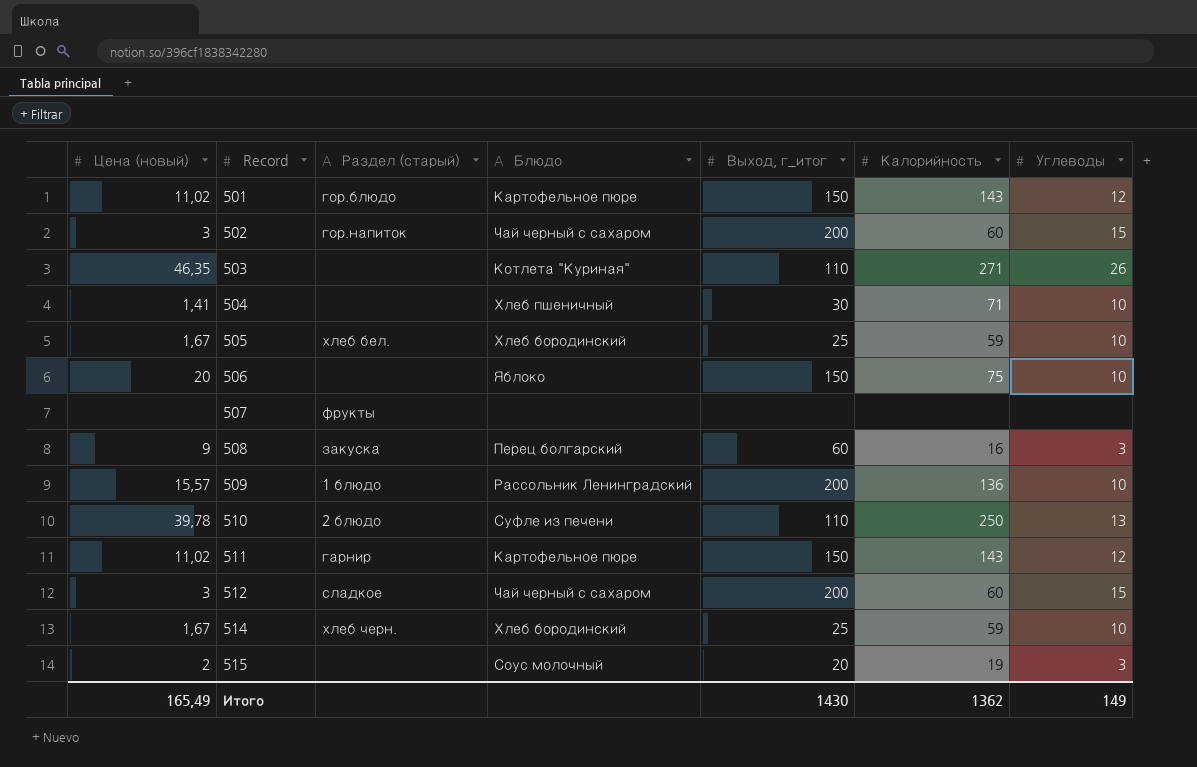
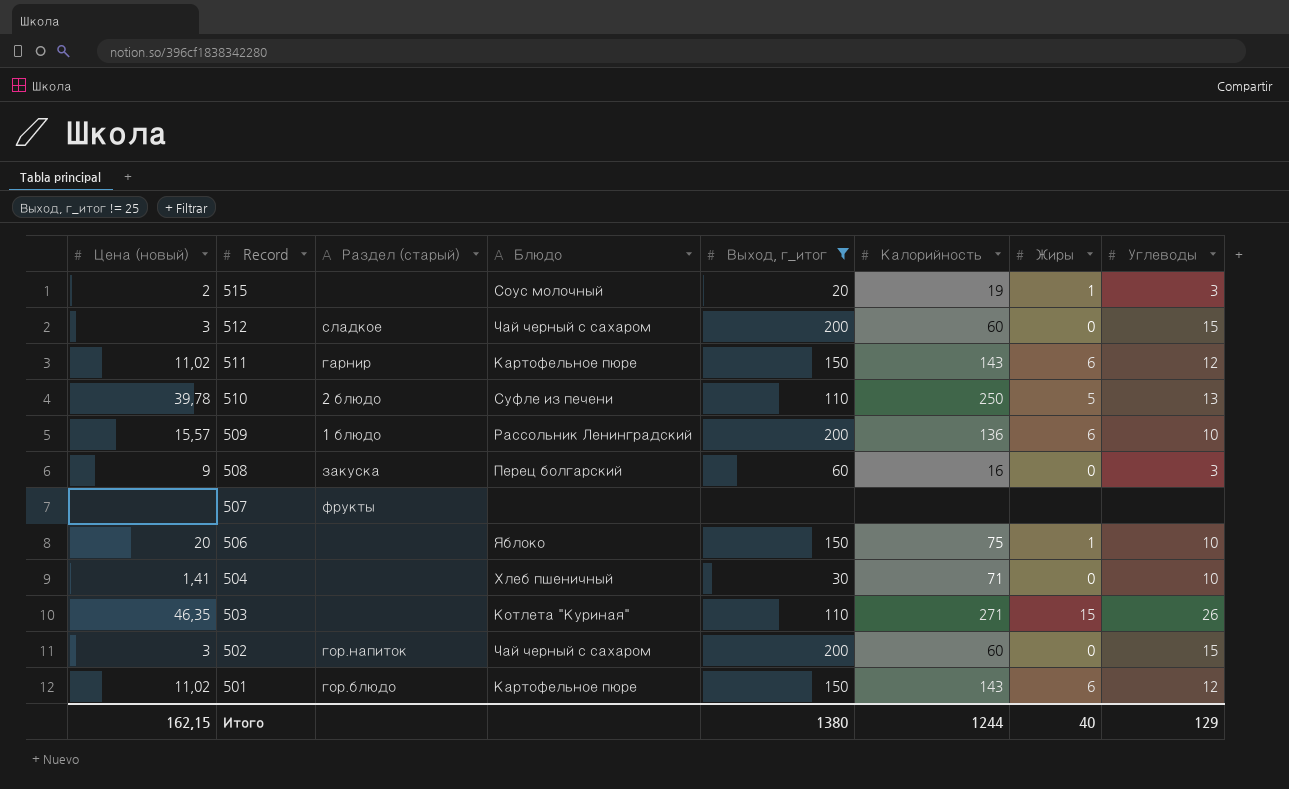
filter: none -> Выход, г_итог != 25
row order: Record ascending -> Record descending
column Жиры | position: none -> 7
Итого | Цена (новый): 165,49 -> 162,15
Итого | Выход, г_итог: 1430 -> 1380
Итого | Калорийность: 1362 -> 1244
Итого | Углеводы: 149 -> 129

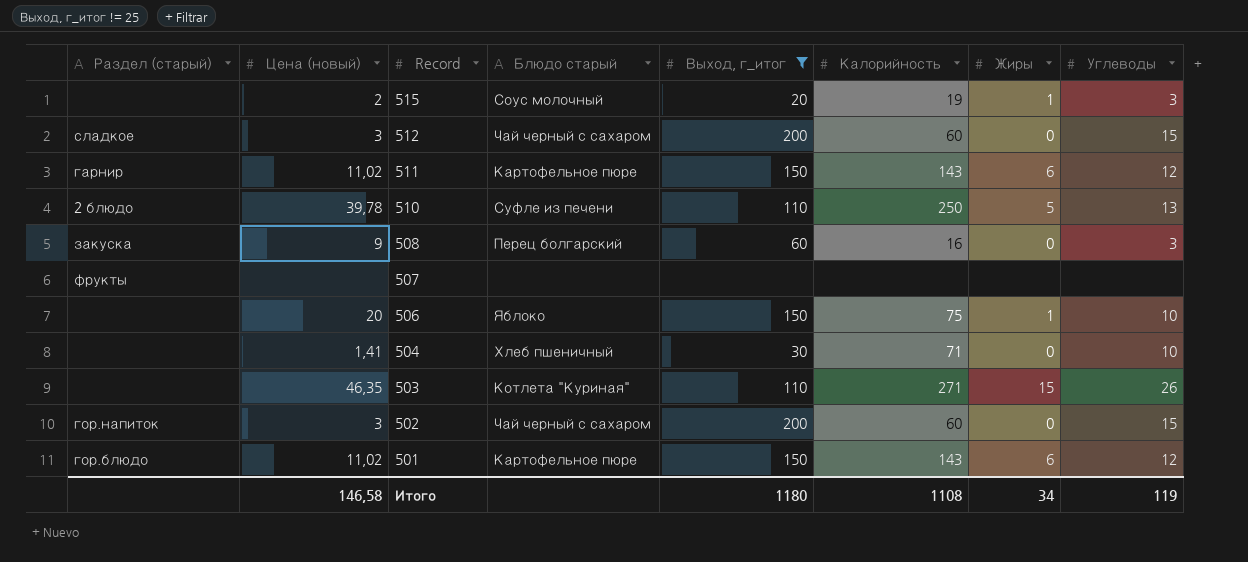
column Раздел (старый) | position: 3 -> 1
column name: Блюдо -> Блюдо старый
row 509: 15,57 | 1 блюдо | Рассольник Ленинградский | 200 | 136 | 6 | 10 -> none
Итого | Цена (новый): 162,15 -> 146,58
Итого | Выход, г_итог: 1380 -> 1180
Итого | Калорийность: 1244 -> 1108
Итого | Жиры: 40 -> 34
Итого | Углеводы: 129 -> 119

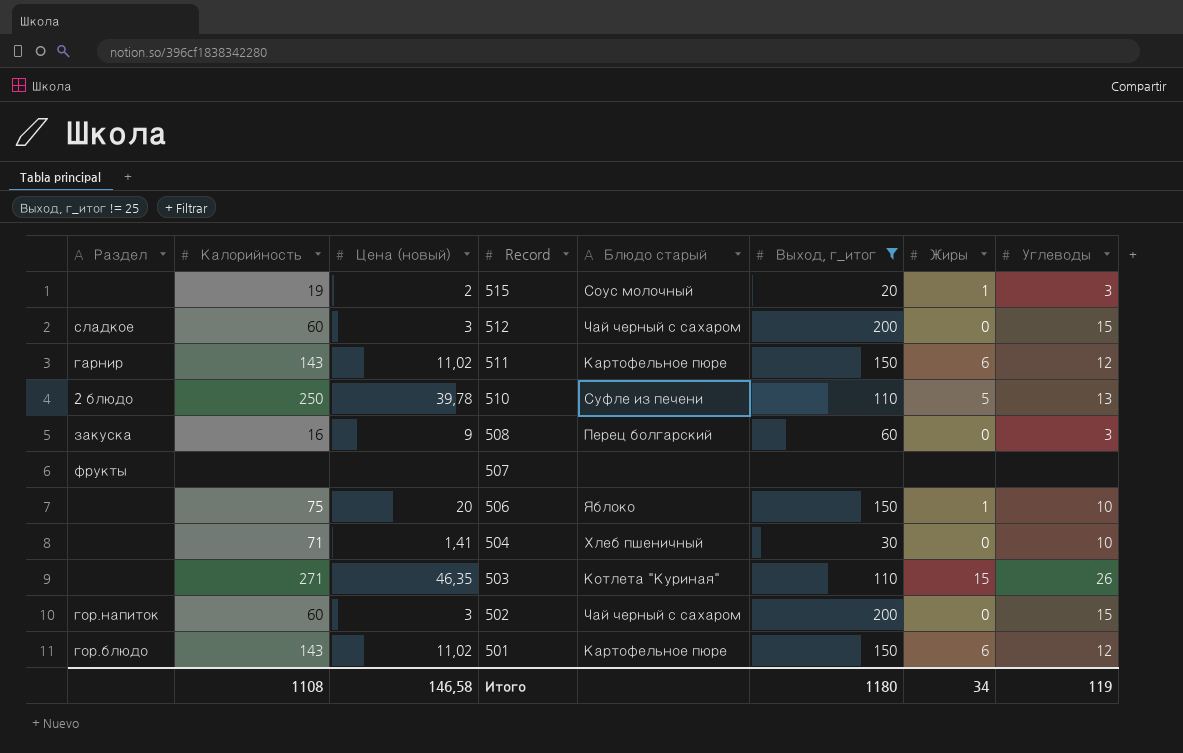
column name: Раздел (старый) -> Раздел
column Калорийность | position: 6 -> 2

